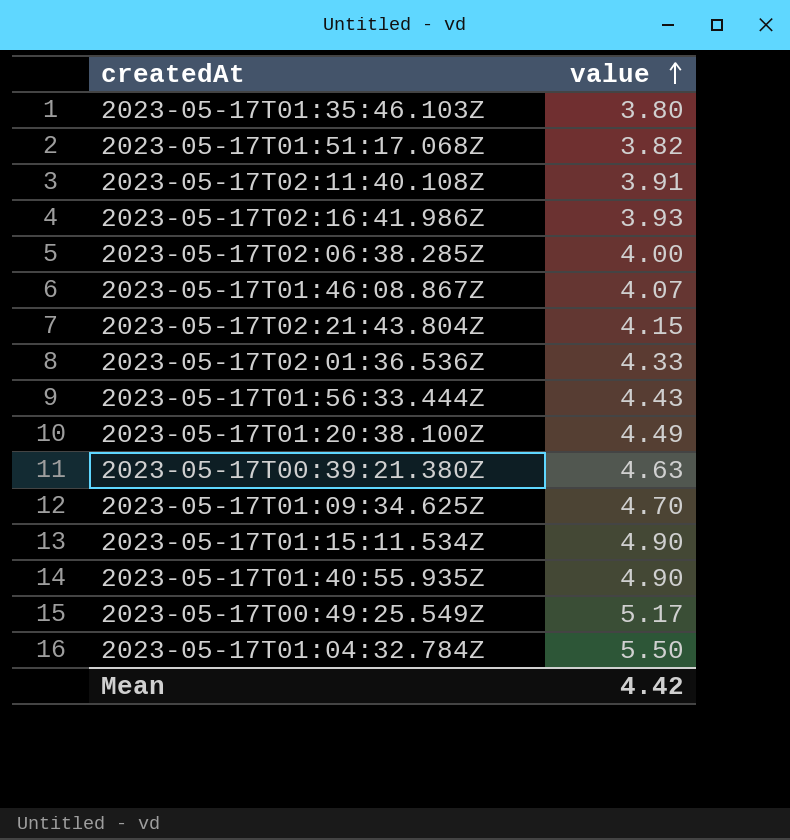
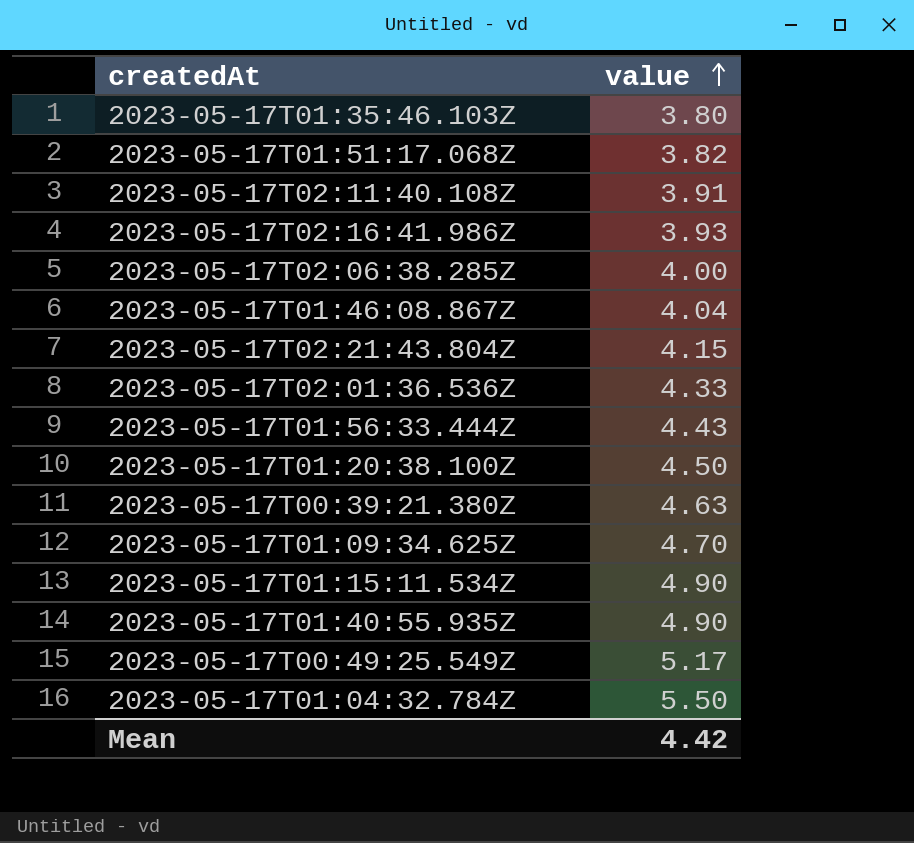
2023-05-17T01:46:08.867Z | value: 4.07 -> 4.04
2023-05-17T01:20:38.100Z | value: 4.49 -> 4.50

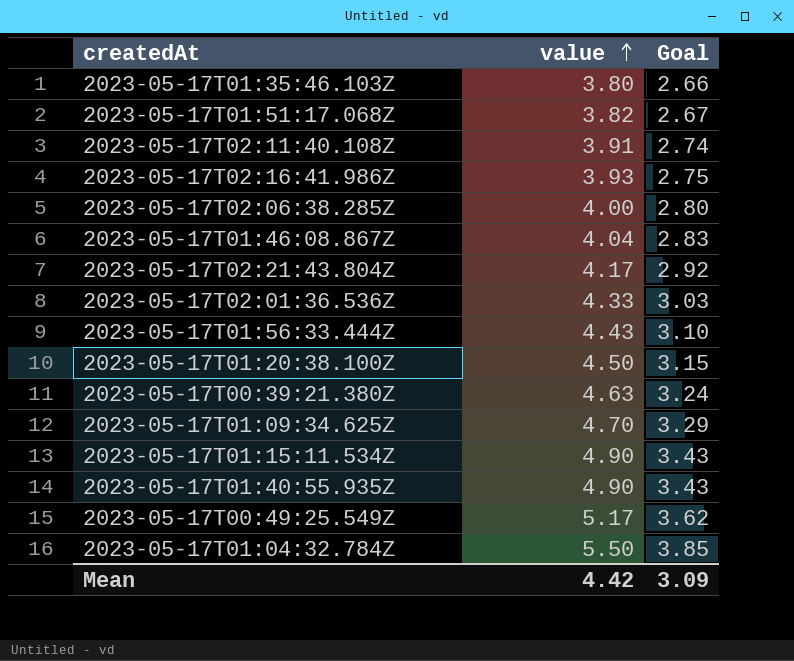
column Goal | formula: none -> [value] * 0.7
2023-05-17T02:21:43.804Z | value: 4.15 -> 4.17

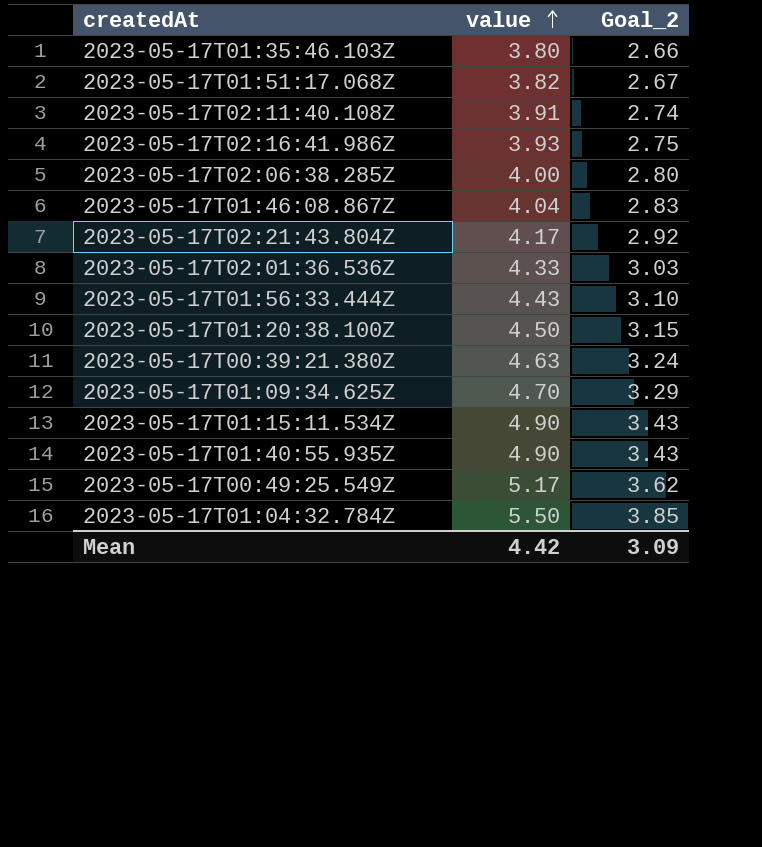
column name: Goal -> Goal_2

